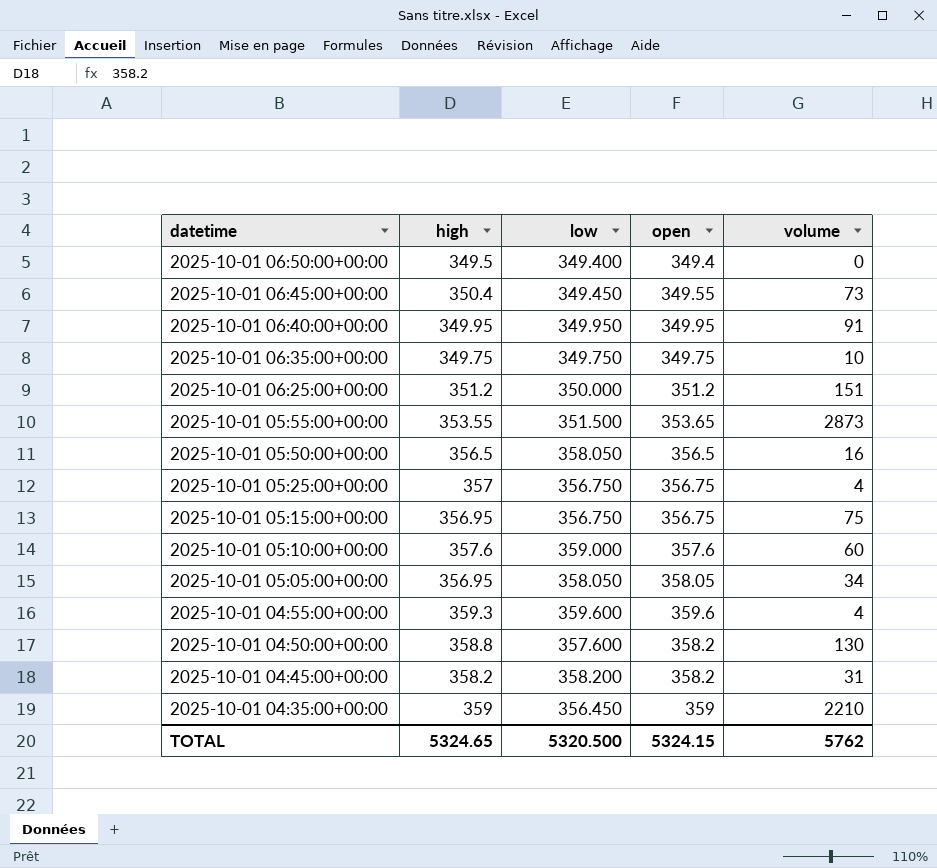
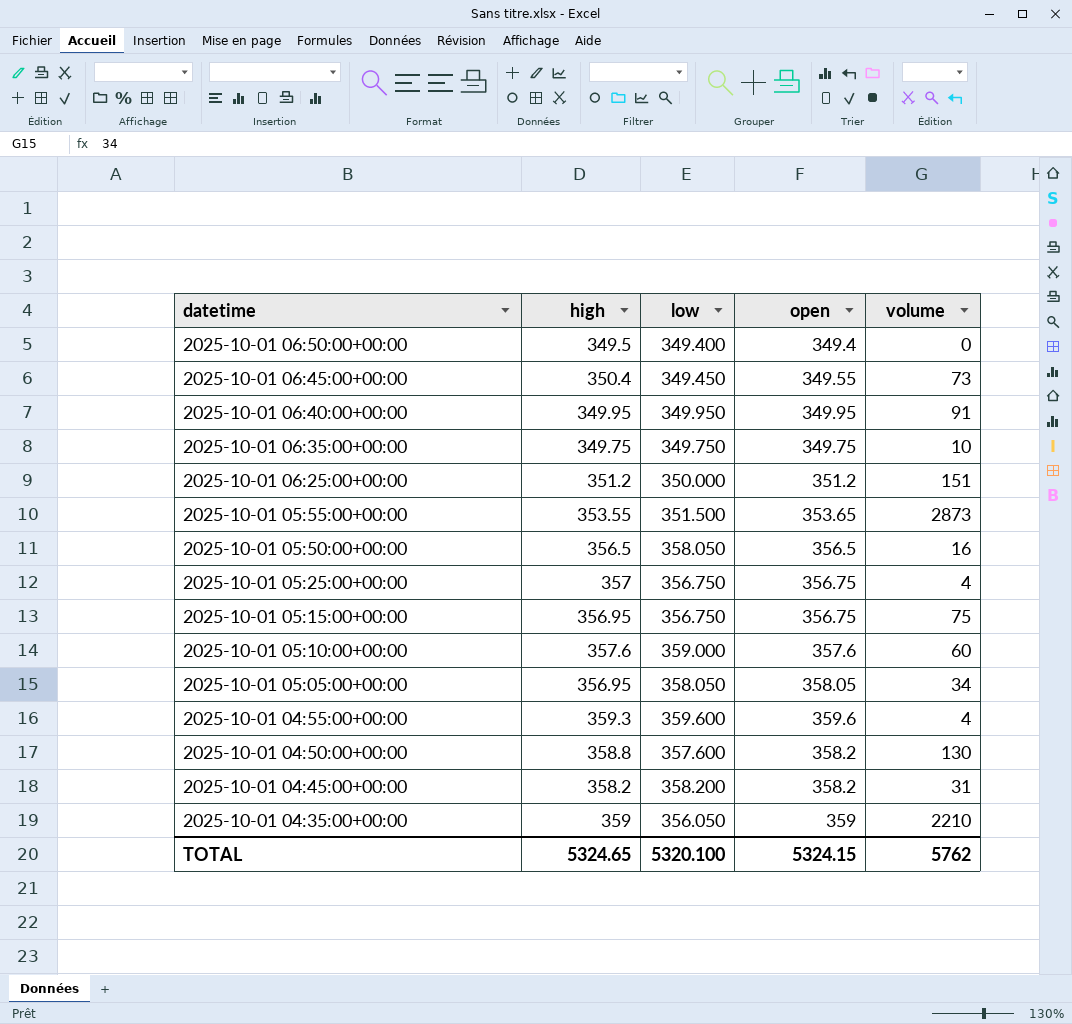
2025-10-01 04:35:00+00:00 | low: 356.450 -> 356.050
TOTAL | low: 5320.500 -> 5320.100

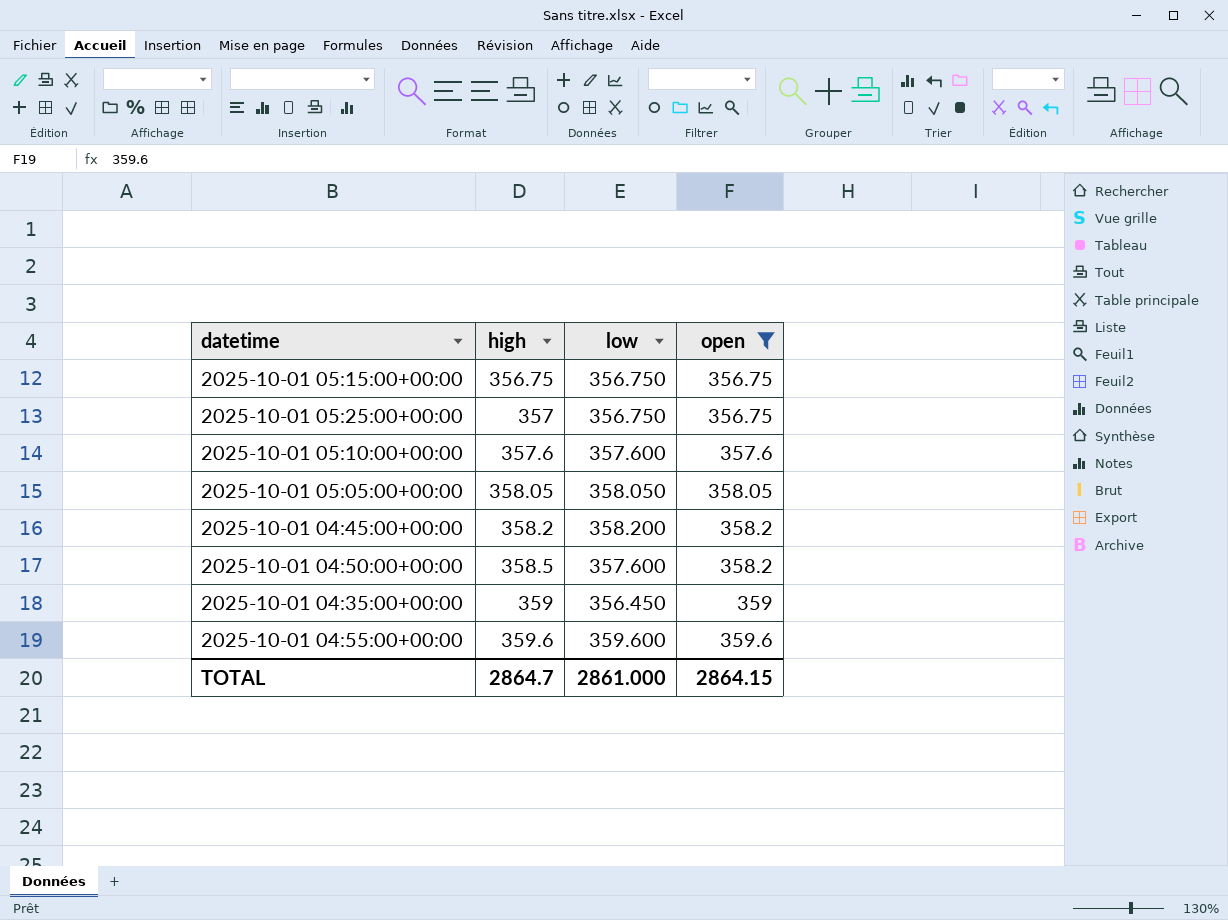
filter: none -> open >= 356.75
row order: datetime descending -> high ascending
column volume | position: 5 -> none
2025-10-01 05:15:00+00:00 | high: 356.95 -> 356.75
2025-10-01 05:10:00+00:00 | low: 359.000 -> 357.600
2025-10-01 05:05:00+00:00 | high: 356.95 -> 358.05
2025-10-01 04:50:00+00:00 | high: 358.8 -> 358.5
2025-10-01 04:35:00+00:00 | low: 356.050 -> 356.450
2025-10-01 04:55:00+00:00 | high: 359.3 -> 359.6
TOTAL | high: 5324.65 -> 2864.7
TOTAL | low: 5320.100 -> 2861.000
TOTAL | open: 5324.15 -> 2864.15

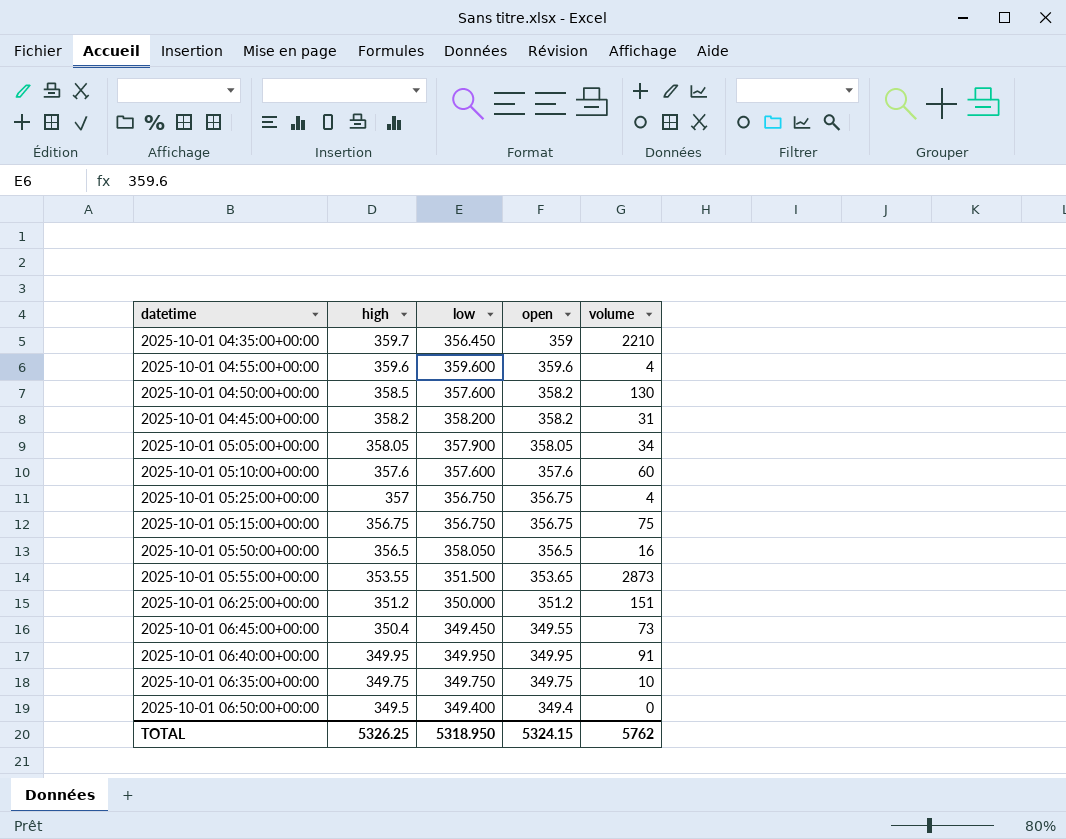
filter: open >= 356.75 -> none
row order: high ascending -> high descending
column volume | position: none -> 5
2025-10-01 04:35:00+00:00 | high: 359 -> 359.7
2025-10-01 05:05:00+00:00 | low: 358.050 -> 357.900
TOTAL | high: 2864.7 -> 5326.25
TOTAL | low: 2861.000 -> 5318.950
TOTAL | open: 2864.15 -> 5324.15

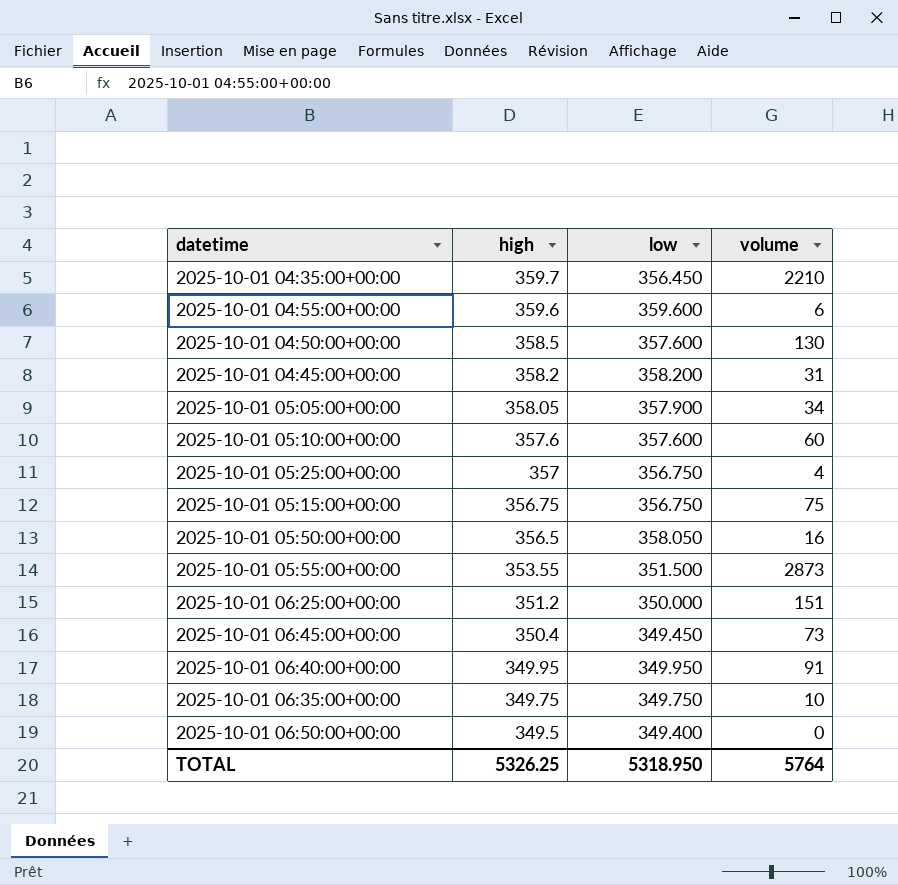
column open | position: 4 -> none
2025-10-01 04:55:00+00:00 | volume: 4 -> 6
TOTAL | volume: 5762 -> 5764

